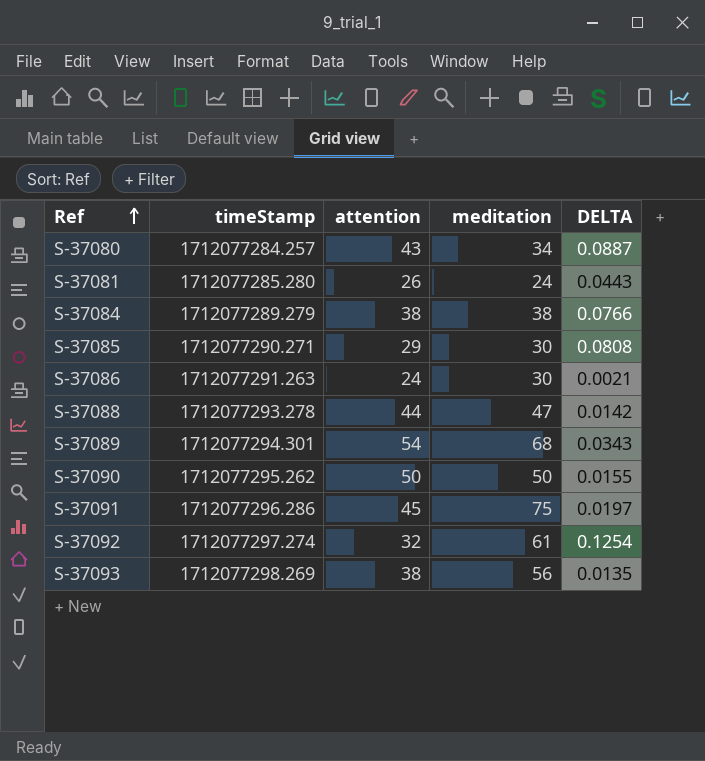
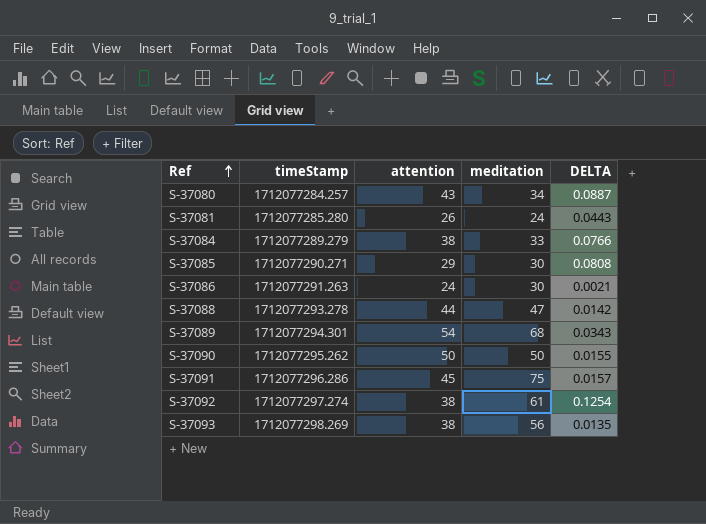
S-37084 | meditation: 38 -> 33
S-37091 | DELTA: 0.0197 -> 0.0157
S-37092 | attention: 32 -> 38

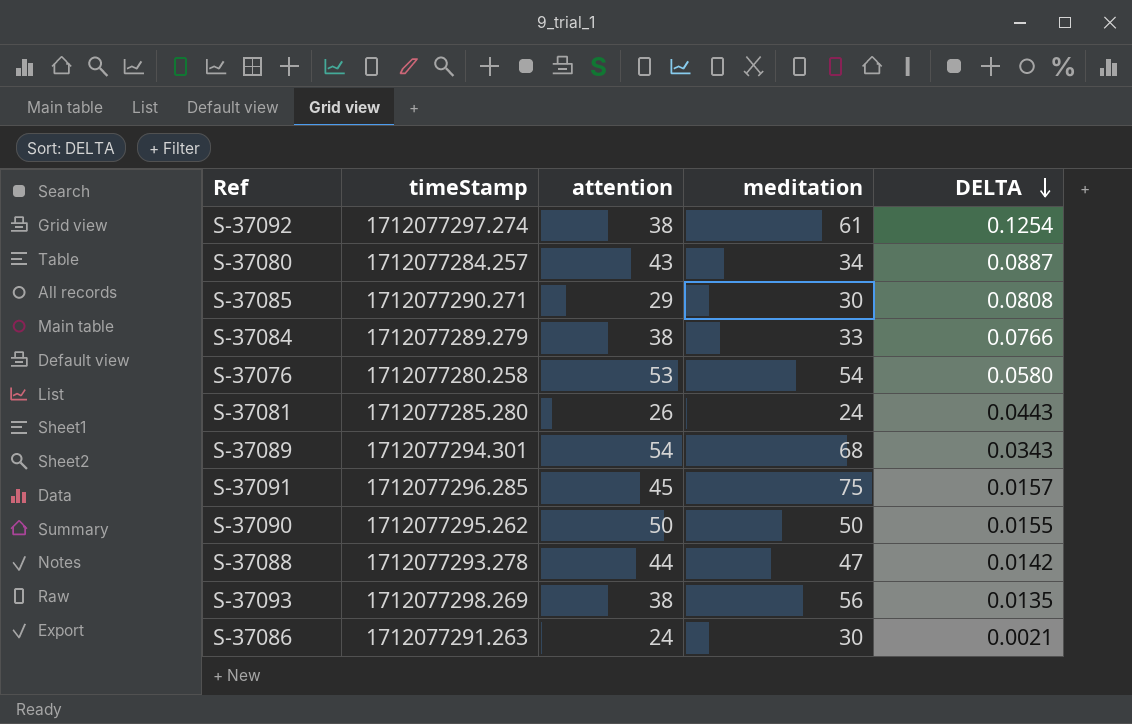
row order: Ref ascending -> DELTA descending
row S-37076: none -> 1712077280.258 | 53 | 54 | 0.0580
S-37091 | timeStamp: 1712077296.286 -> 1712077296.285

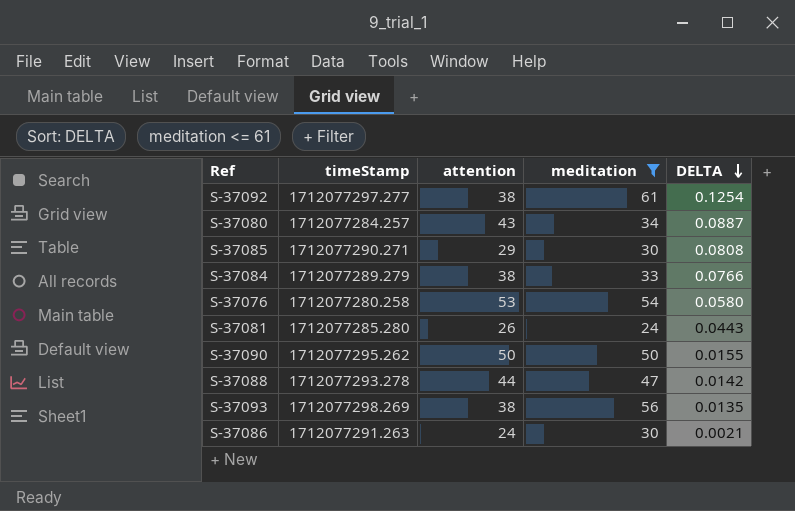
filter: none -> meditation <= 61
S-37092 | timeStamp: 1712077297.274 -> 1712077297.277

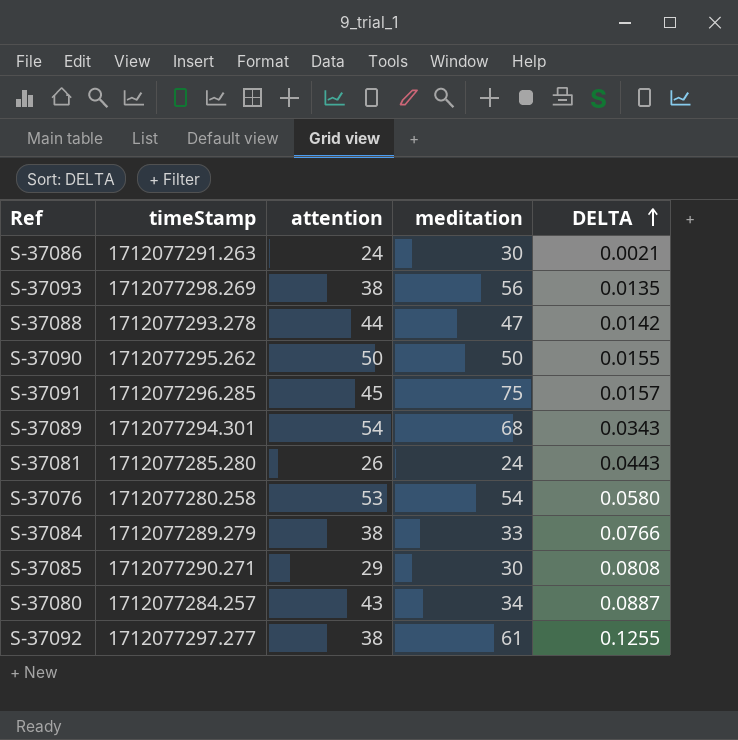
filter: meditation <= 61 -> none
row order: DELTA descending -> DELTA ascending
S-37092 | DELTA: 0.1254 -> 0.1255

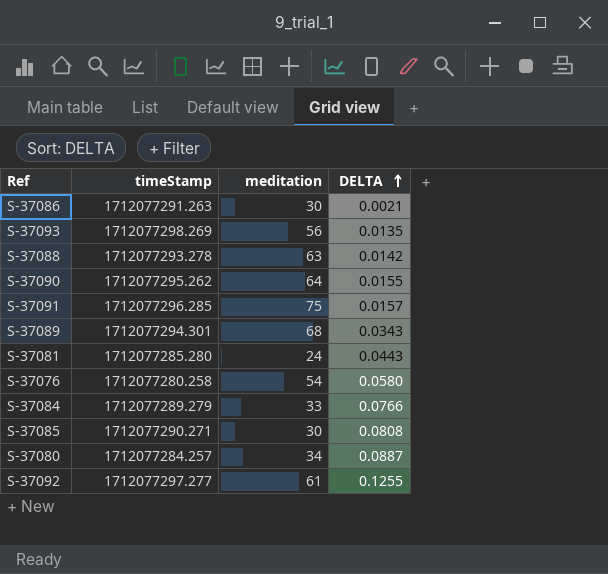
column attention | position: 3 -> none
S-37088 | meditation: 47 -> 63
S-37090 | meditation: 50 -> 64

